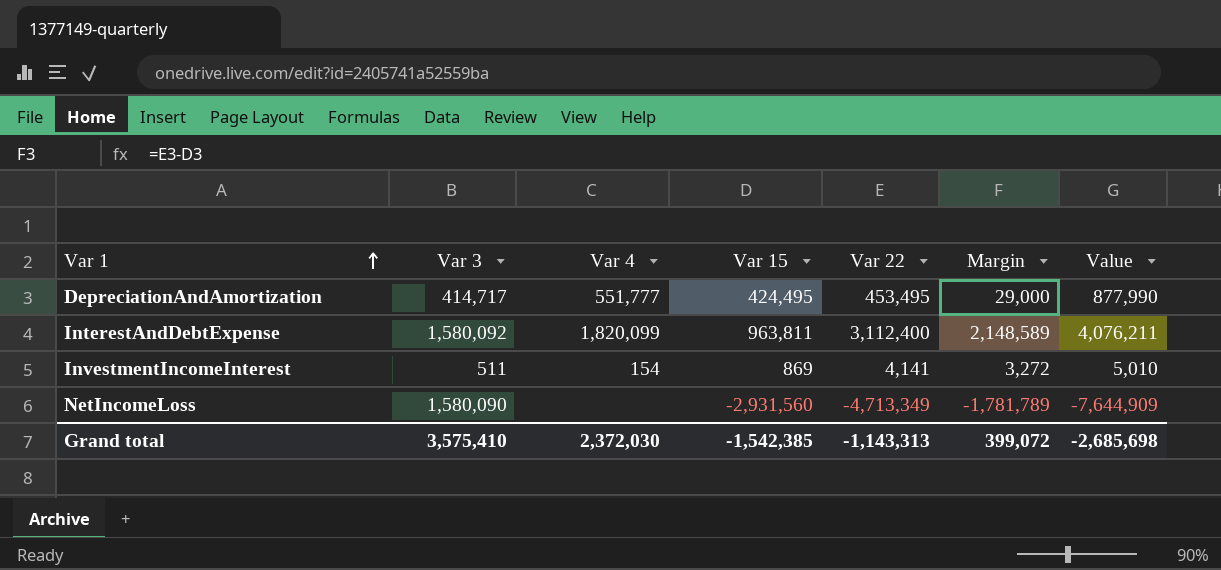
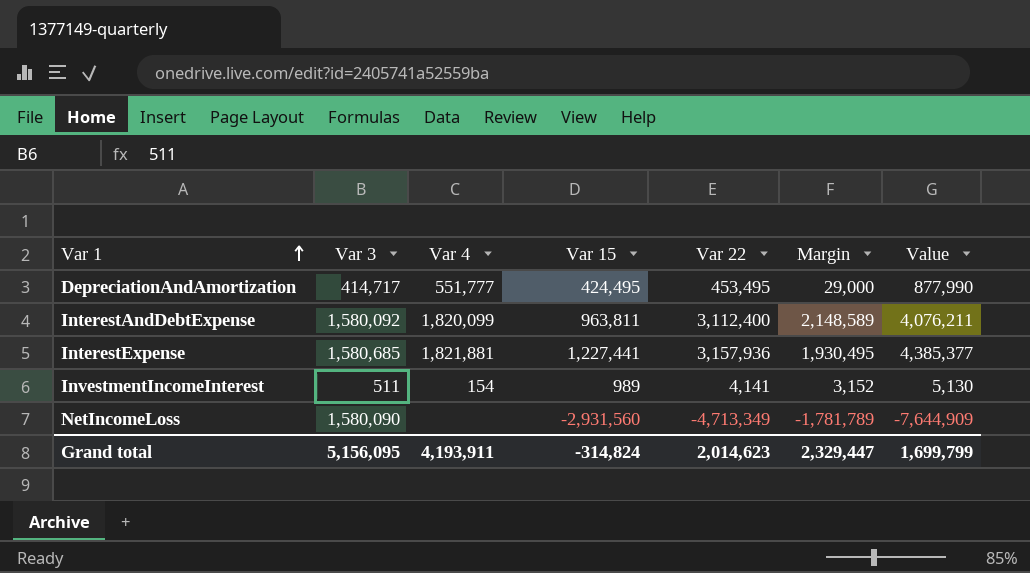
row InterestExpense: none -> 1,580,685 | 1,821,881 | 1,227,441 | 3,157,936 | 1,930,495 | 4,385,377
InvestmentIncomeInterest | Var 15: 869 -> 989
InvestmentIncomeInterest | Margin: 3,272 -> 3,152
InvestmentIncomeInterest | Value: 5,010 -> 5,130
Grand total | Var 3: 3,575,410 -> 5,156,095
Grand total | Var 4: 2,372,030 -> 4,193,911
Grand total | Var 15: -1,542,385 -> -314,824
Grand total | Var 22: -1,143,313 -> 2,014,623
Grand total | Margin: 399,072 -> 2,329,447
Grand total | Value: -2,685,698 -> 1,699,799

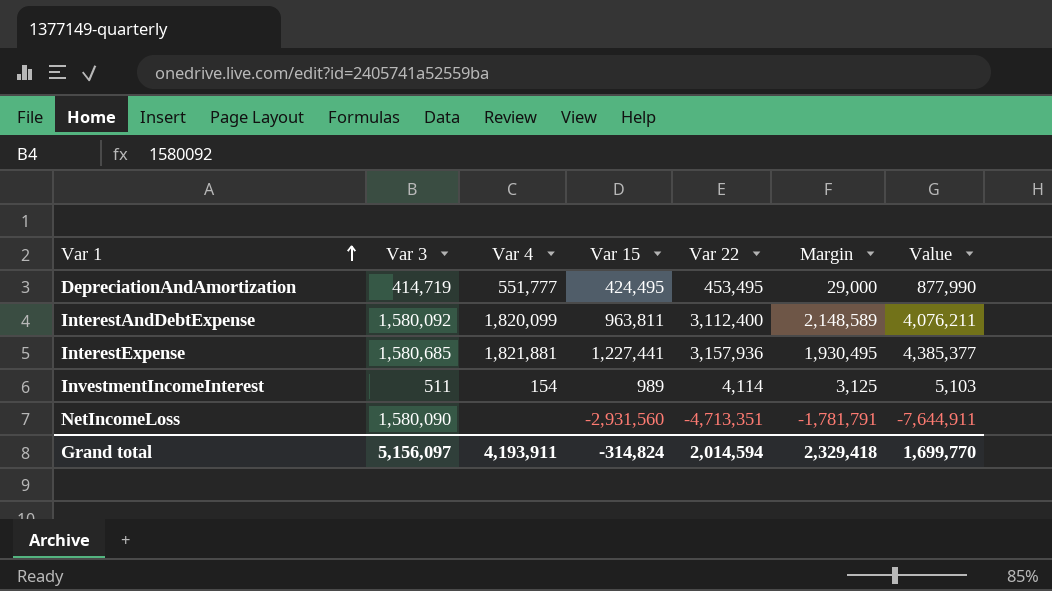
DepreciationAndAmortization | Var 3: 414,717 -> 414,719
InvestmentIncomeInterest | Var 22: 4,141 -> 4,114
InvestmentIncomeInterest | Margin: 3,152 -> 3,125
InvestmentIncomeInterest | Value: 5,130 -> 5,103
NetIncomeLoss | Var 22: -4,713,349 -> -4,713,351
NetIncomeLoss | Margin: -1,781,789 -> -1,781,791
NetIncomeLoss | Value: -7,644,909 -> -7,644,911
Grand total | Var 3: 5,156,095 -> 5,156,097
Grand total | Var 22: 2,014,623 -> 2,014,594
Grand total | Margin: 2,329,447 -> 2,329,418
Grand total | Value: 1,699,799 -> 1,699,770

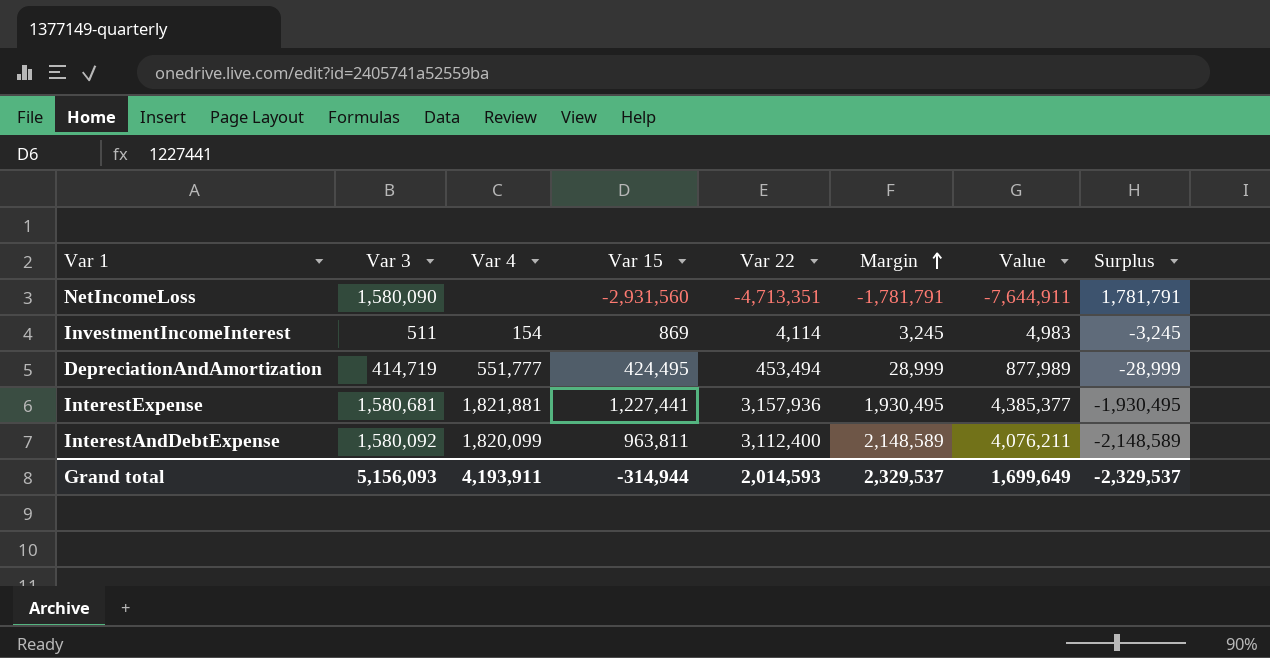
row order: Var 1 ascending -> Margin ascending
column Surplus | formula: none -> [Var 15] - [Var 22]
InvestmentIncomeInterest | Var 15: 989 -> 869
InvestmentIncomeInterest | Margin: 3,125 -> 3,245
InvestmentIncomeInterest | Value: 5,103 -> 4,983
DepreciationAndAmortization | Var 22: 453,495 -> 453,494
DepreciationAndAmortization | Margin: 29,000 -> 28,999
DepreciationAndAmortization | Value: 877,990 -> 877,989
InterestExpense | Var 3: 1,580,685 -> 1,580,681
Grand total | Var 3: 5,156,097 -> 5,156,093
Grand total | Var 15: -314,824 -> -314,944
Grand total | Var 22: 2,014,594 -> 2,014,593
Grand total | Margin: 2,329,418 -> 2,329,537
Grand total | Value: 1,699,770 -> 1,699,649

